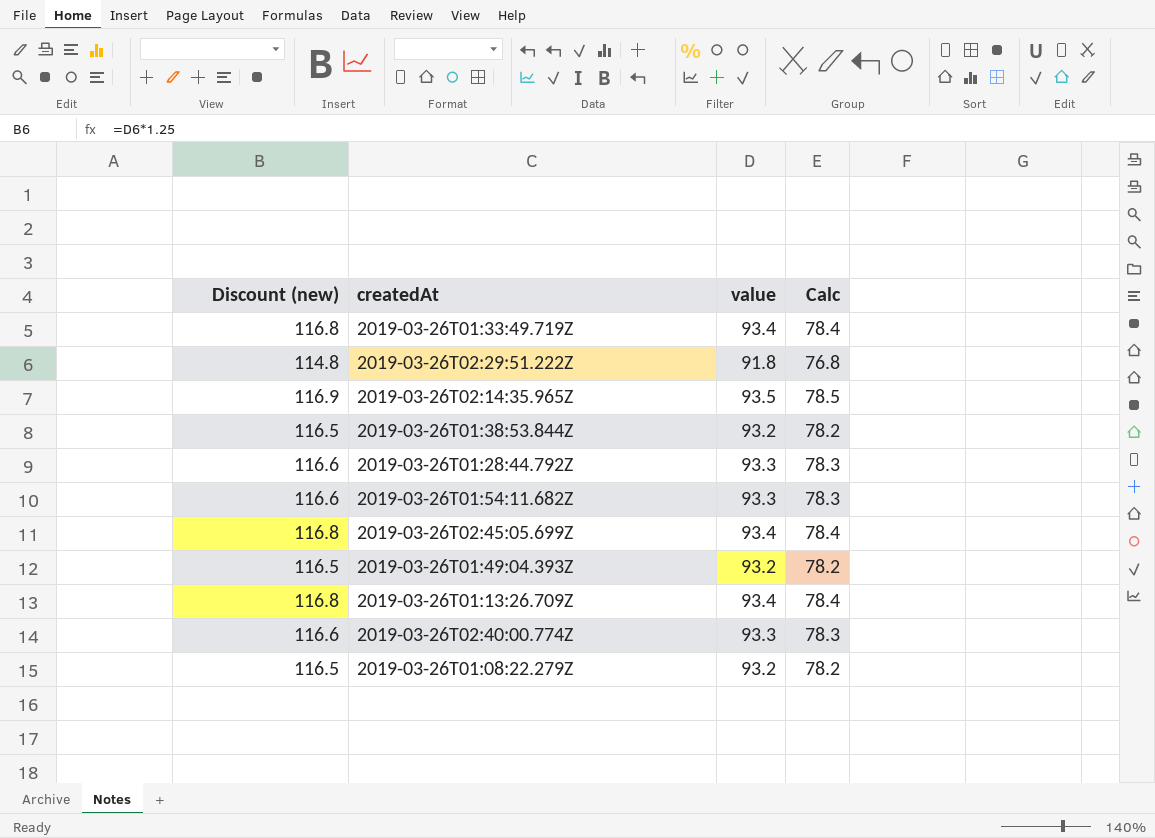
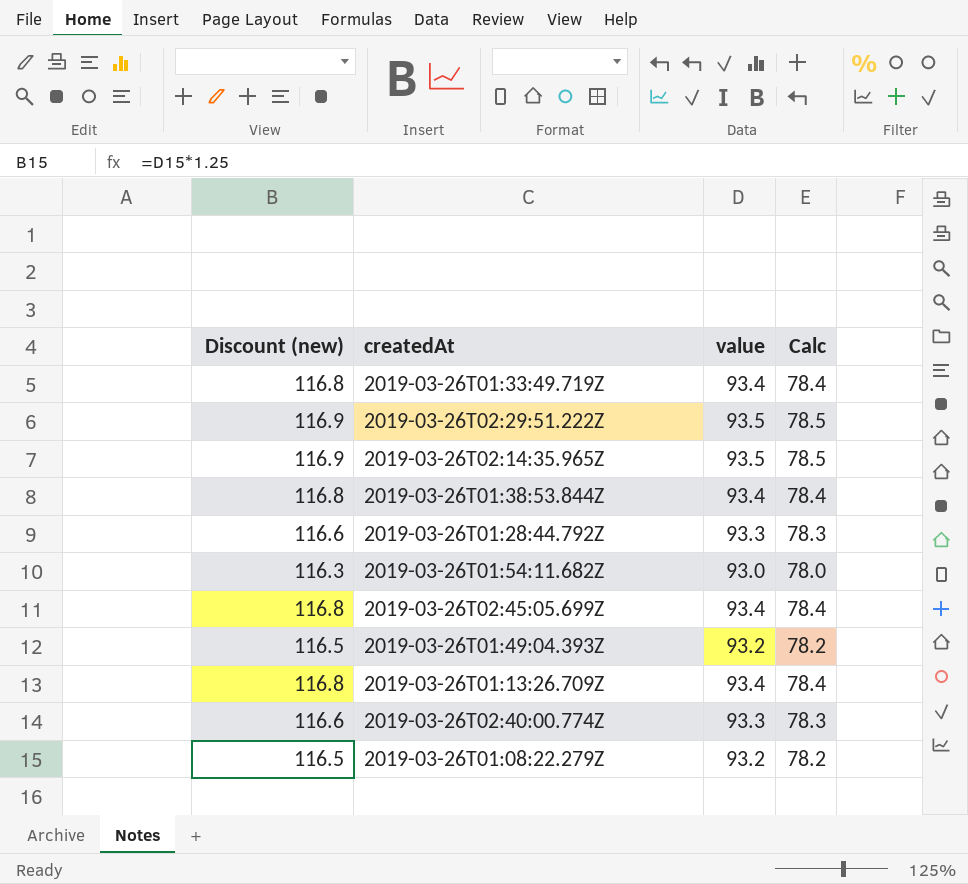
2019-03-26T02:29:51.222Z | Discount (new): 114.8 -> 116.9
2019-03-26T02:29:51.222Z | value: 91.8 -> 93.5
2019-03-26T02:29:51.222Z | Calc: 76.8 -> 78.5
2019-03-26T01:38:53.844Z | Discount (new): 116.5 -> 116.8
2019-03-26T01:38:53.844Z | value: 93.2 -> 93.4
2019-03-26T01:38:53.844Z | Calc: 78.2 -> 78.4
2019-03-26T01:54:11.682Z | Discount (new): 116.6 -> 116.3
2019-03-26T01:54:11.682Z | value: 93.3 -> 93.0
2019-03-26T01:54:11.682Z | Calc: 78.3 -> 78.0

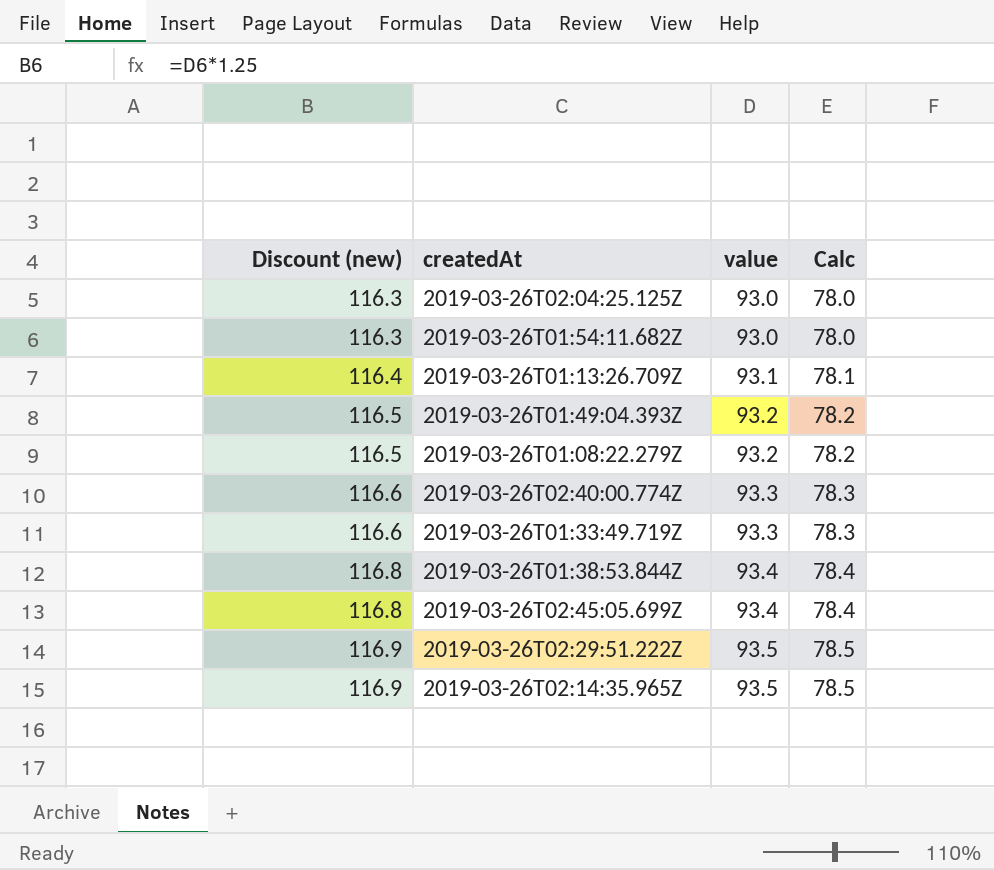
row order: none -> Discount (new) ascending
row 2019-03-26T01:28:44.792Z: 116.6 | 93.3 | 78.3 -> none
row 2019-03-26T02:04:25.125Z: none -> 116.3 | 93.0 | 78.0
2019-03-26T01:13:26.709Z | Discount (new): 116.8 -> 116.4
2019-03-26T01:13:26.709Z | value: 93.4 -> 93.1
2019-03-26T01:13:26.709Z | Calc: 78.4 -> 78.1
2019-03-26T01:33:49.719Z | Discount (new): 116.8 -> 116.6
2019-03-26T01:33:49.719Z | value: 93.4 -> 93.3
2019-03-26T01:33:49.719Z | Calc: 78.4 -> 78.3

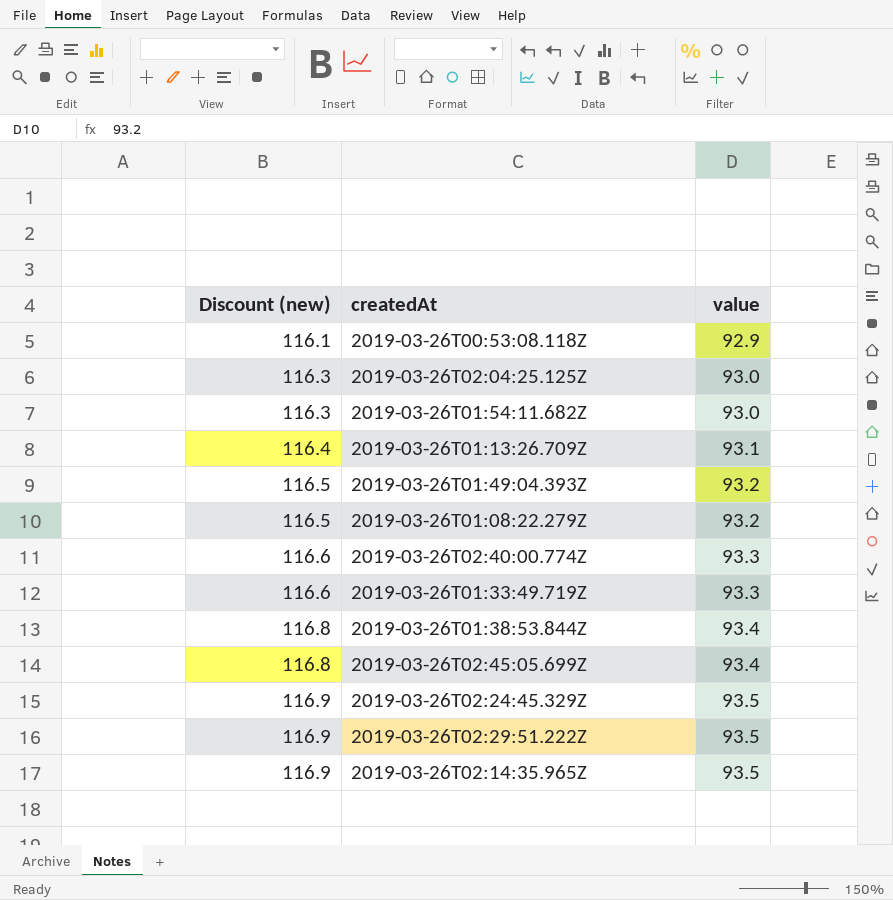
column Calc | formula: [value] - 15 -> none
row 2019-03-26T00:53:08.118Z: none -> 116.1 | 92.9
row 2019-03-26T02:24:45.329Z: none -> 116.9 | 93.5

